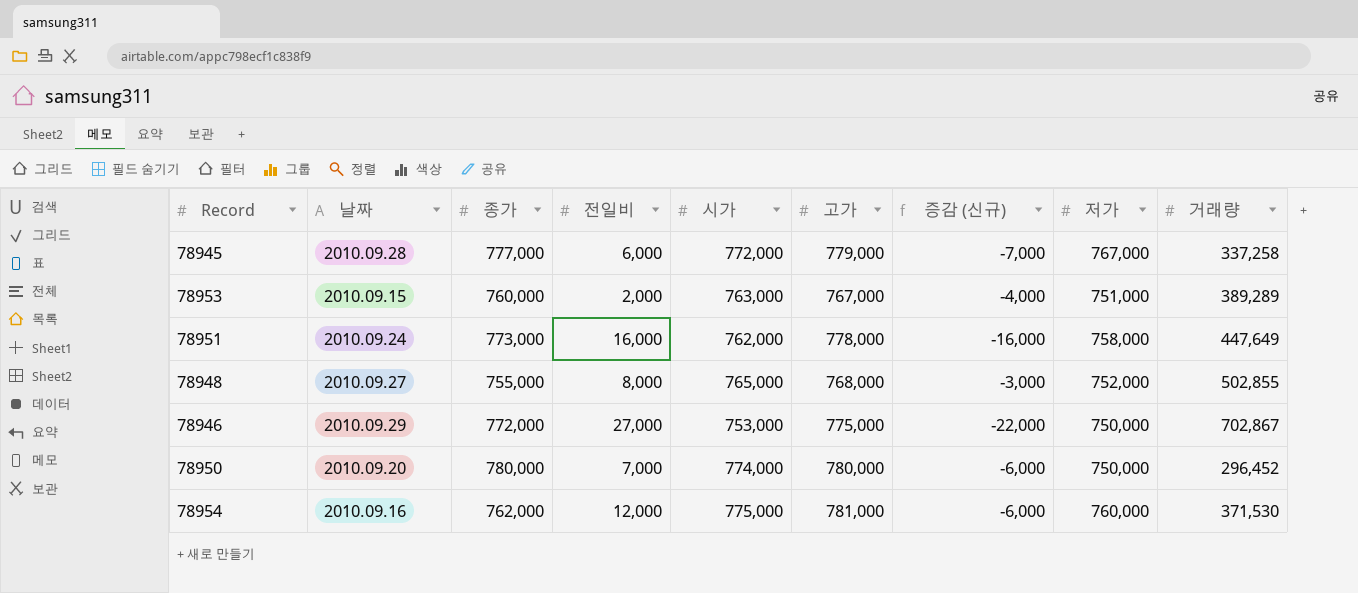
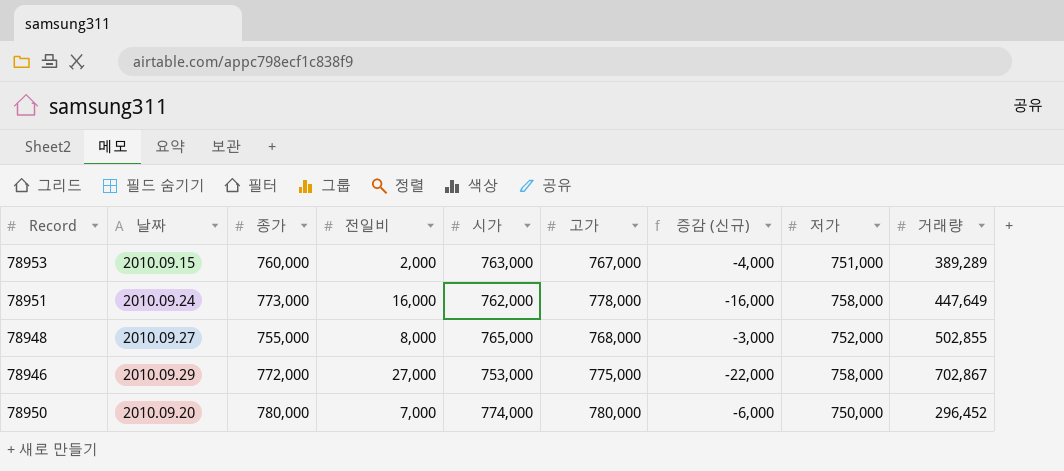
row 78945: 2010.09.28 | 777,000 | 6,000 | 772,000 | 779,000 | -7,000 | 767,000 | 337,258 -> none
row 78954: 2010.09.16 | 762,000 | 12,000 | 775,000 | 781,000 | -6,000 | 760,000 | 371,530 -> none
78946 | 저가: 750,000 -> 758,000

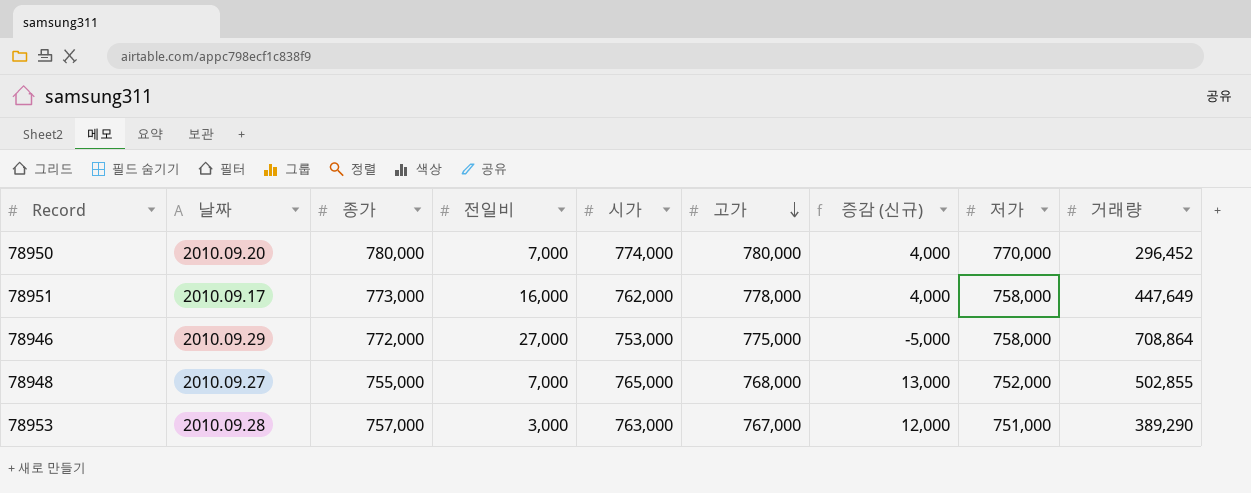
row order: none -> 고가 descending
column 증감 (신규) | formula: [시가] - [고가] -> [시가] - [저가]
78950 | 저가: 750,000 -> 770,000
78951 | 날짜: 2010.09.24 -> 2010.09.17
78946 | 거래량: 702,867 -> 708,864
78948 | 전일비: 8,000 -> 7,000
78953 | 날짜: 2010.09.15 -> 2010.09.28
78953 | 종가: 760,000 -> 757,000
78953 | 전일비: 2,000 -> 3,000
78953 | 거래량: 389,289 -> 389,290

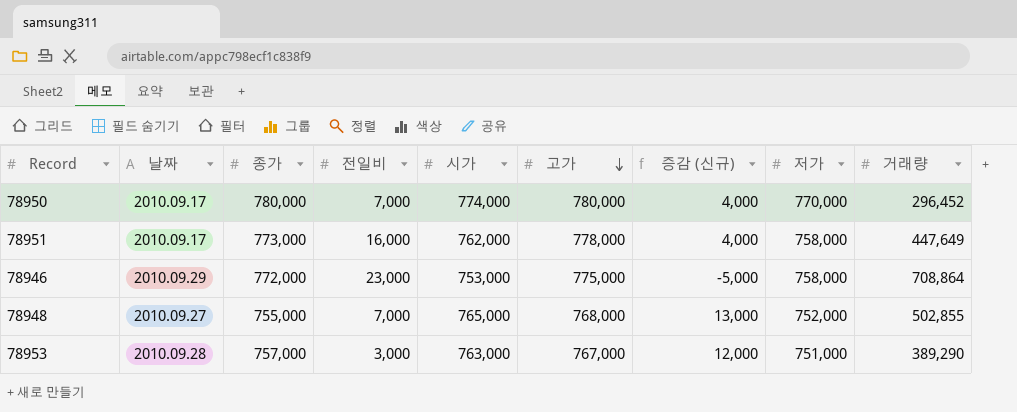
78950 | 날짜: 2010.09.20 -> 2010.09.17
78946 | 전일비: 27,000 -> 23,000

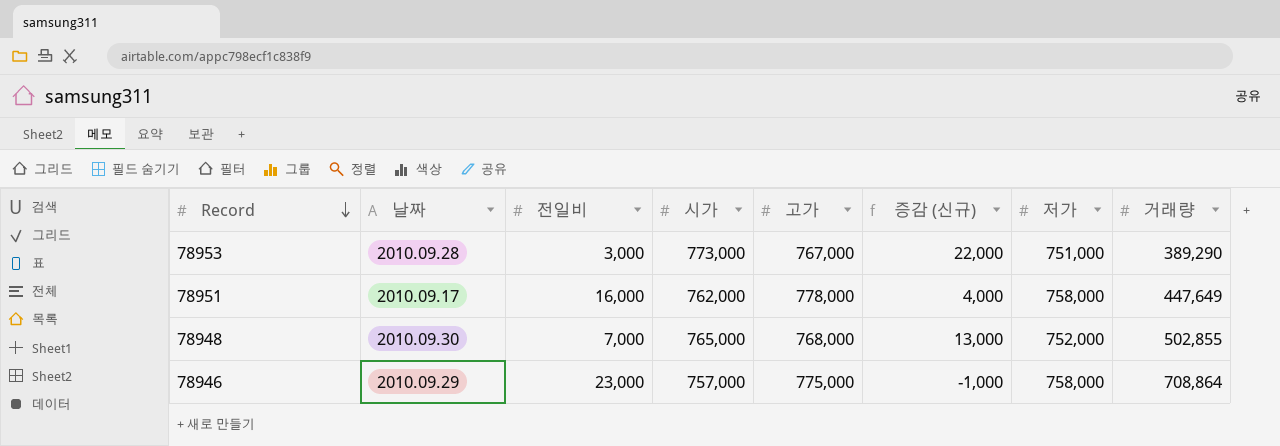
row order: 고가 descending -> Record descending
column 종가 | position: 3 -> none
row 78950: 2010.09.17 | 780,000 | 7,000 | 774,000 | 780,000 | 4,000 | 770,000 | 296,452 -> none
78953 | 시가: 763,000 -> 773,000
78953 | 증감 (신규): 12,000 -> 22,000
78948 | 날짜: 2010.09.27 -> 2010.09.30
78946 | 시가: 753,000 -> 757,000
78946 | 증감 (신규): -5,000 -> -1,000

